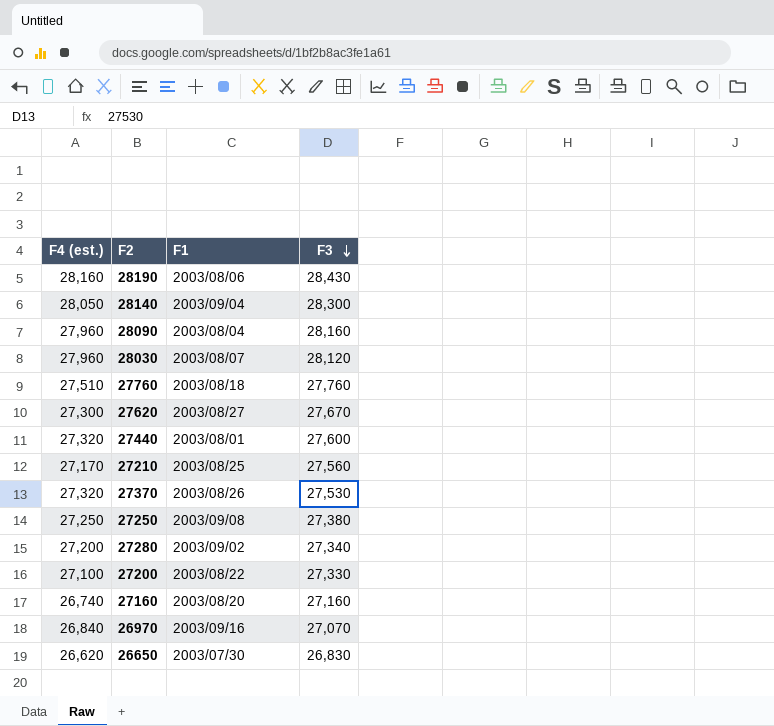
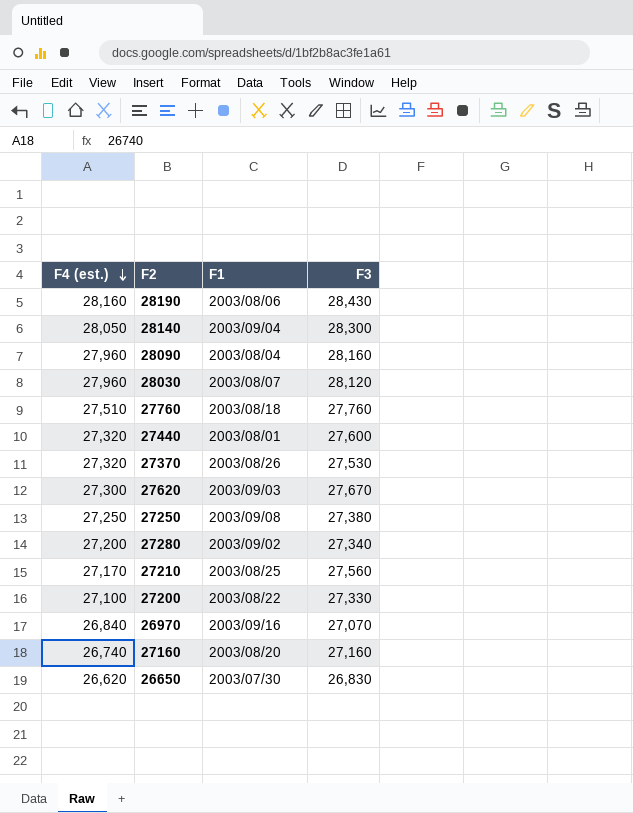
row order: F3 descending -> F4 (est.) descending
27620 | F1: 2003/08/27 -> 2003/09/03

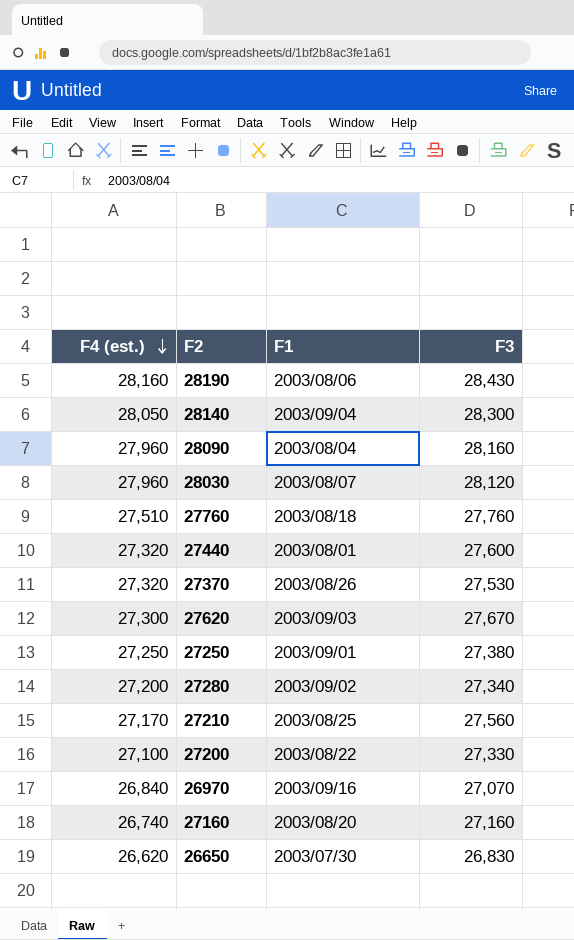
27250 | F1: 2003/09/08 -> 2003/09/01

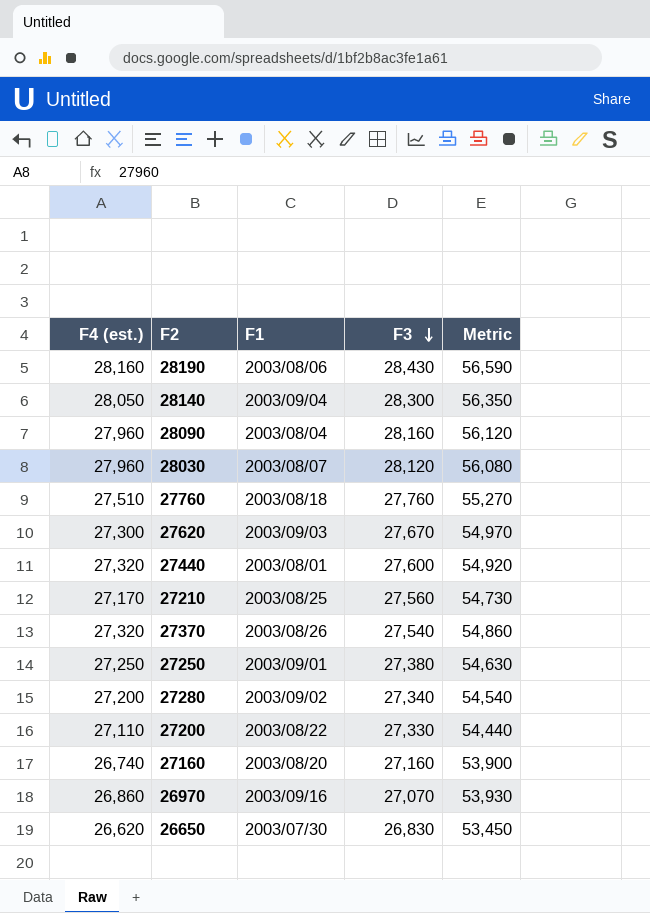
row order: F4 (est.) descending -> F3 descending
column Metric | formula: none -> [F4 (est.)] + [F3]
27370 | F3: 27,530 -> 27,540
27200 | F4 (est.): 27,100 -> 27,110
26970 | F4 (est.): 26,840 -> 26,860

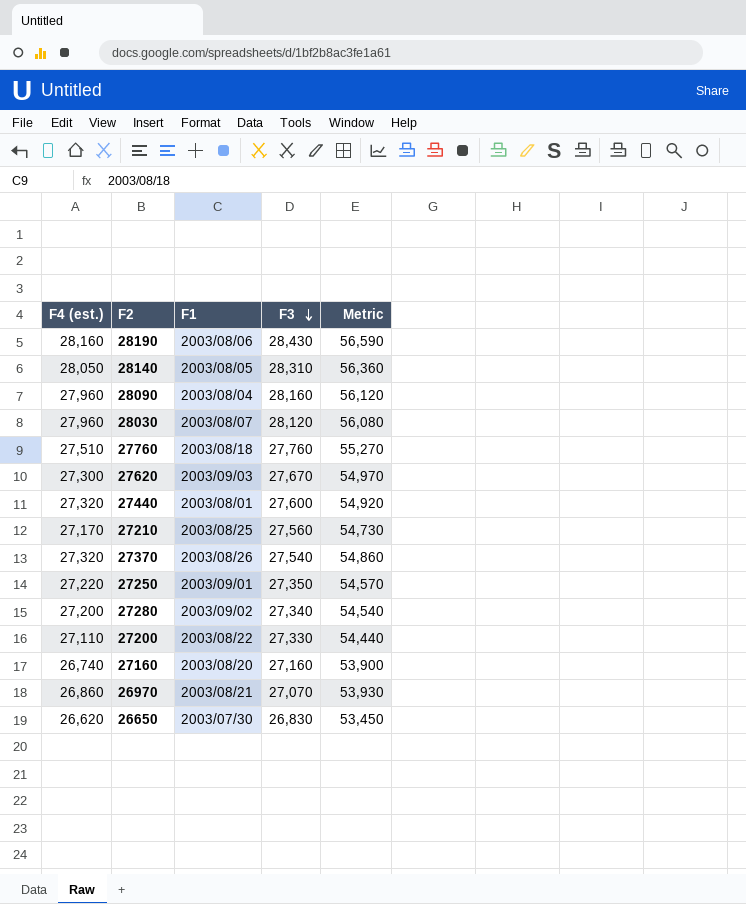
28140 | F1: 2003/09/04 -> 2003/08/05
28140 | F3: 28,300 -> 28,310
28140 | Metric: 56,350 -> 56,360
27250 | F4 (est.): 27,250 -> 27,220
27250 | F3: 27,380 -> 27,350
27250 | Metric: 54,630 -> 54,570
26970 | F1: 2003/09/16 -> 2003/08/21

